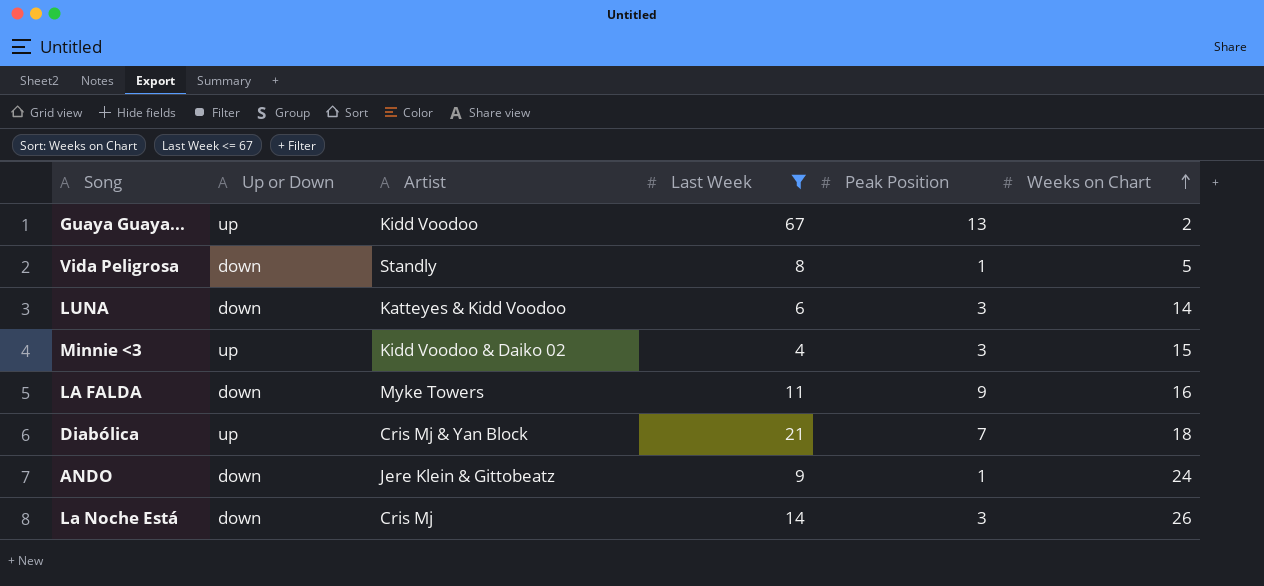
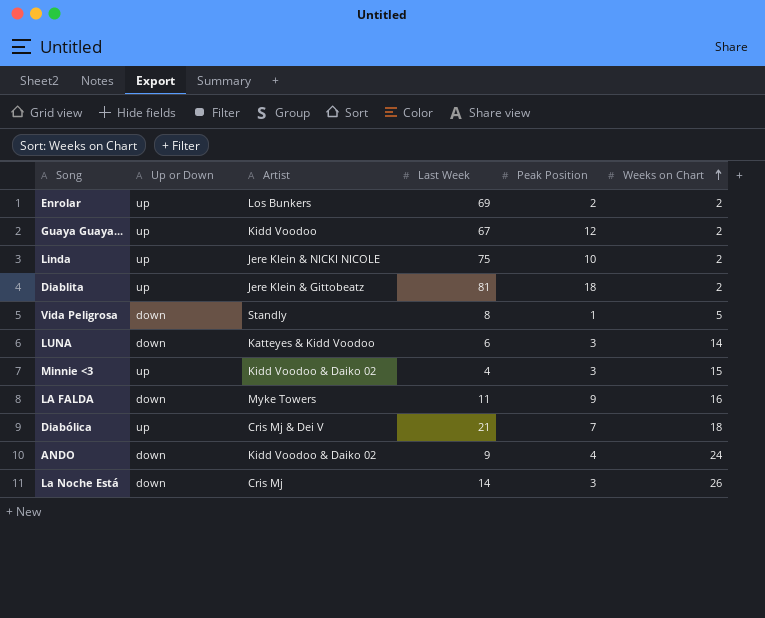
filter: Last Week <= 67 -> none
Guaya Guaya... | Peak Position: 13 -> 12
Diabólica | Artist: Cris Mj & Yan Block -> Cris Mj & Dei V
ANDO | Artist: Jere Klein & Gittobeatz -> Kidd Voodoo & Daiko 02
ANDO | Peak Position: 1 -> 4

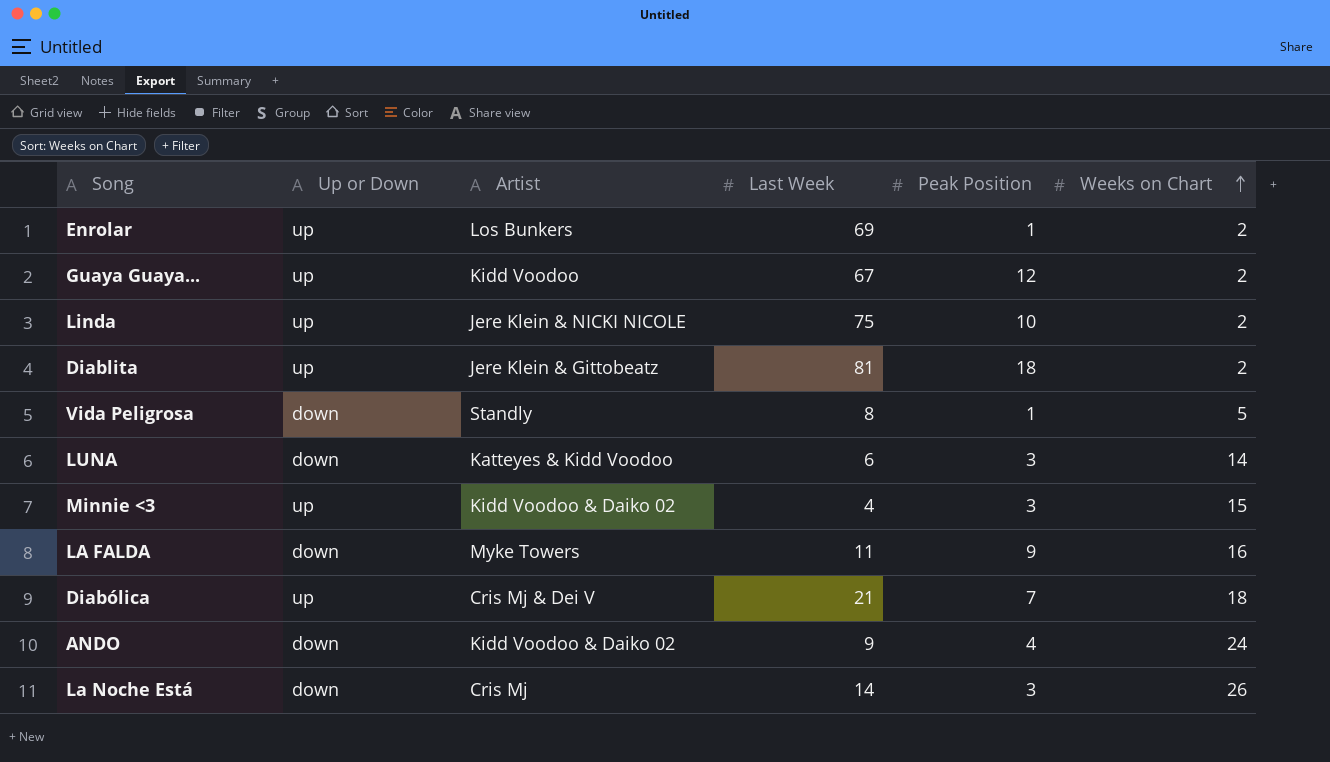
Enrolar | Peak Position: 2 -> 1

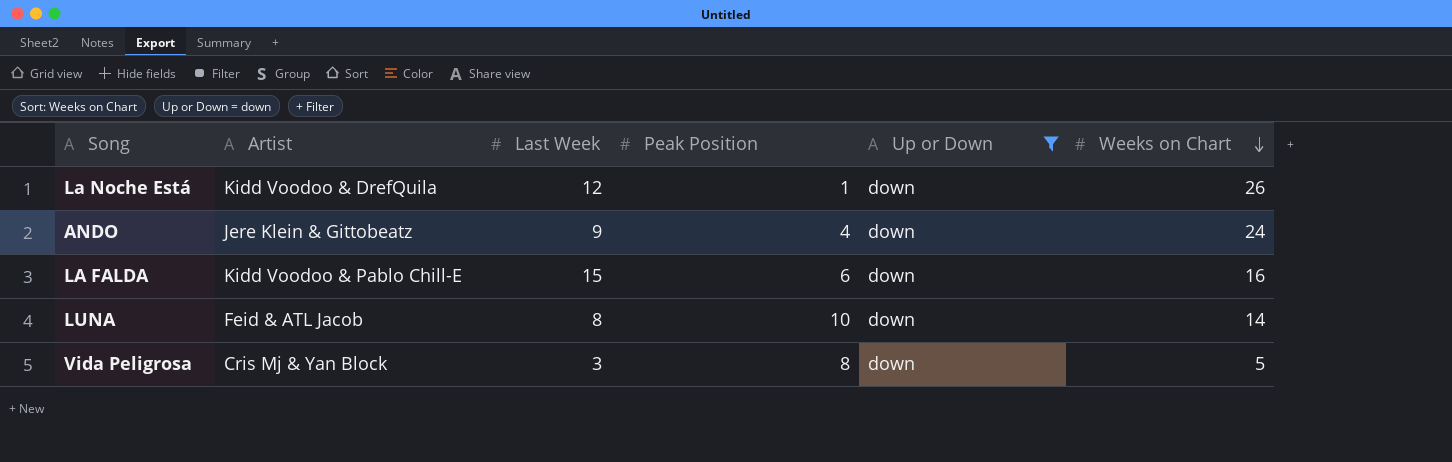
filter: none -> Up or Down = down
row order: Weeks on Chart ascending -> Weeks on Chart descending
column Up or Down | position: 2 -> 5
La Noche Está | Artist: Cris Mj -> Kidd Voodoo & DrefQuila
La Noche Está | Last Week: 14 -> 12
La Noche Está | Peak Position: 3 -> 1
ANDO | Artist: Kidd Voodoo & Daiko 02 -> Jere Klein & Gittobeatz
LA FALDA | Artist: Myke Towers -> Kidd Voodoo & Pablo Chill-E
LA FALDA | Last Week: 11 -> 15
LA FALDA | Peak Position: 9 -> 6
LUNA | Artist: Katteyes & Kidd Voodoo -> Feid & ATL Jacob
LUNA | Last Week: 6 -> 8
LUNA | Peak Position: 3 -> 10
Vida Peligrosa | Artist: Standly -> Cris Mj & Yan Block
Vida Peligrosa | Last Week: 8 -> 3
Vida Peligrosa | Peak Position: 1 -> 8

